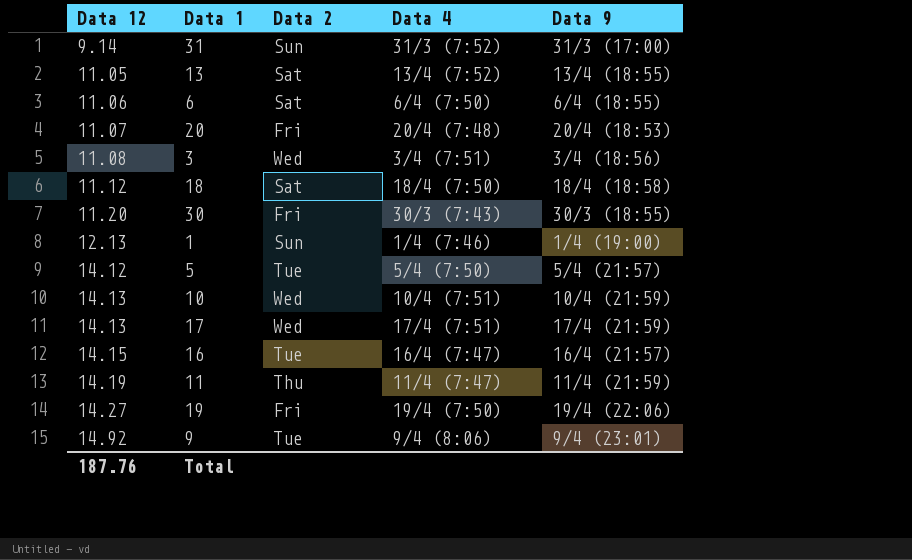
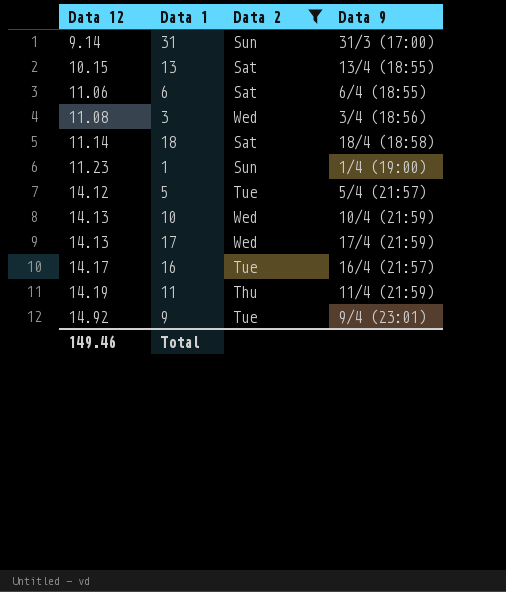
filter: none -> Data 2 != Fri
column Data 4 | position: 4 -> none
13 | Data 12: 11.05 -> 10.15
18 | Data 12: 11.12 -> 11.14
1 | Data 12: 12.13 -> 11.23
16 | Data 12: 14.15 -> 14.17
Total | Data 12: 187.76 -> 149.46

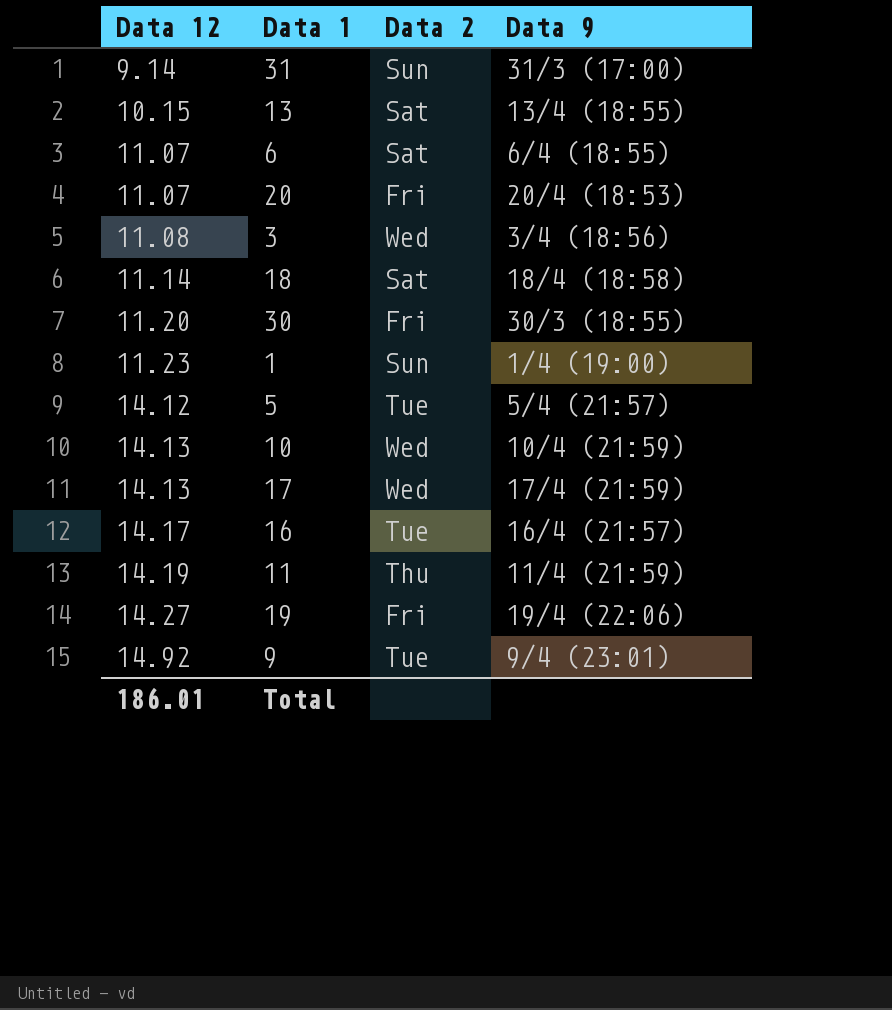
filter: Data 2 != Fri -> none
6 | Data 12: 11.06 -> 11.07
Total | Data 12: 149.46 -> 186.01

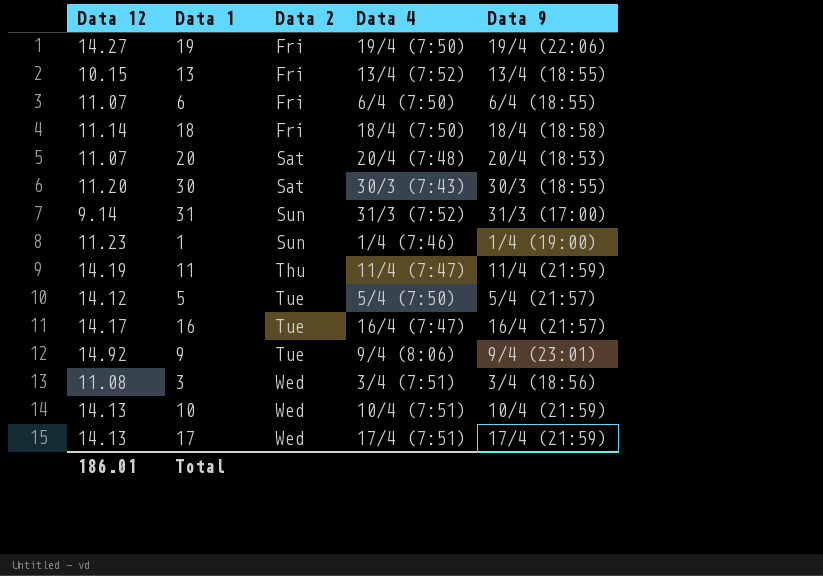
row order: Data 12 ascending -> Data 2 ascending
column Data 4 | position: none -> 4
13 | Data 2: Sat -> Fri
6 | Data 2: Sat -> Fri
18 | Data 2: Sat -> Fri
20 | Data 2: Fri -> Sat
30 | Data 2: Fri -> Sat

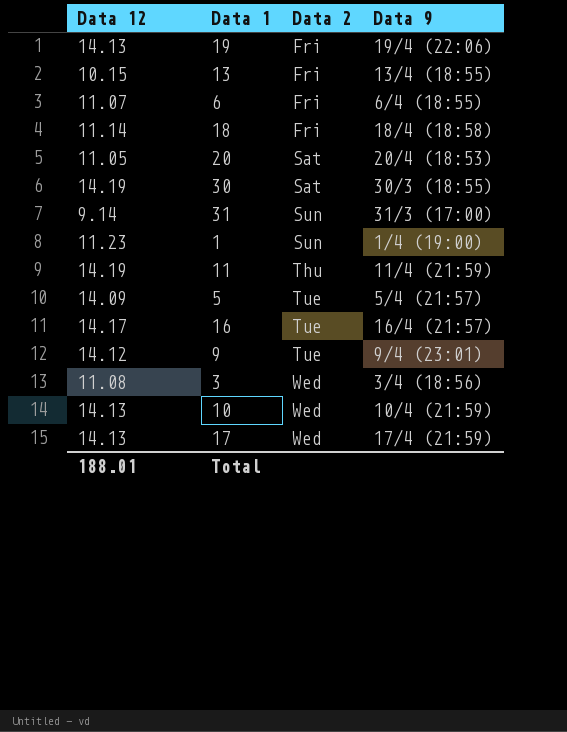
column Data 4 | position: 4 -> none
19 | Data 12: 14.27 -> 14.13
20 | Data 12: 11.07 -> 11.05
30 | Data 12: 11.20 -> 14.19
5 | Data 12: 14.12 -> 14.09
9 | Data 12: 14.92 -> 14.12
Total | Data 12: 186.01 -> 188.01

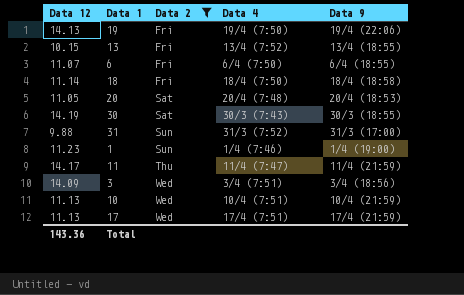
filter: none -> Data 2 != Tue
column Data 4 | position: none -> 4
31 | Data 12: 9.14 -> 9.88
11 | Data 12: 14.19 -> 14.17
3 | Data 12: 11.08 -> 14.09
10 | Data 12: 14.13 -> 11.13
17 | Data 12: 14.13 -> 11.13
Total | Data 12: 188.01 -> 143.36

